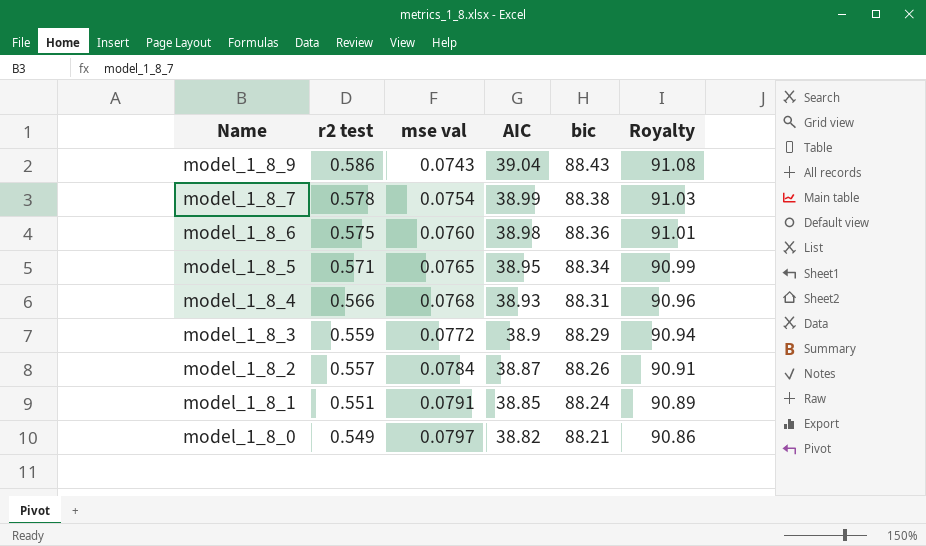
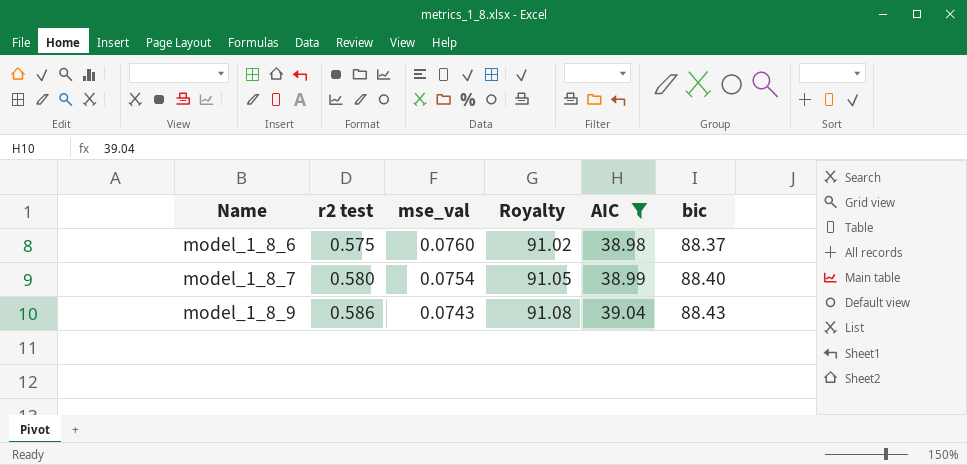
filter: none -> AIC >= 38.98
row order: Name descending -> Name ascending
column name: mse val -> mse_val
column Royalty | position: 6 -> 4
model_1_8_6 | Royalty: 91.01 -> 91.02
model_1_8_6 | bic: 88.36 -> 88.37
model_1_8_7 | r2 test: 0.578 -> 0.580
model_1_8_7 | Royalty: 91.03 -> 91.05
model_1_8_7 | bic: 88.38 -> 88.40

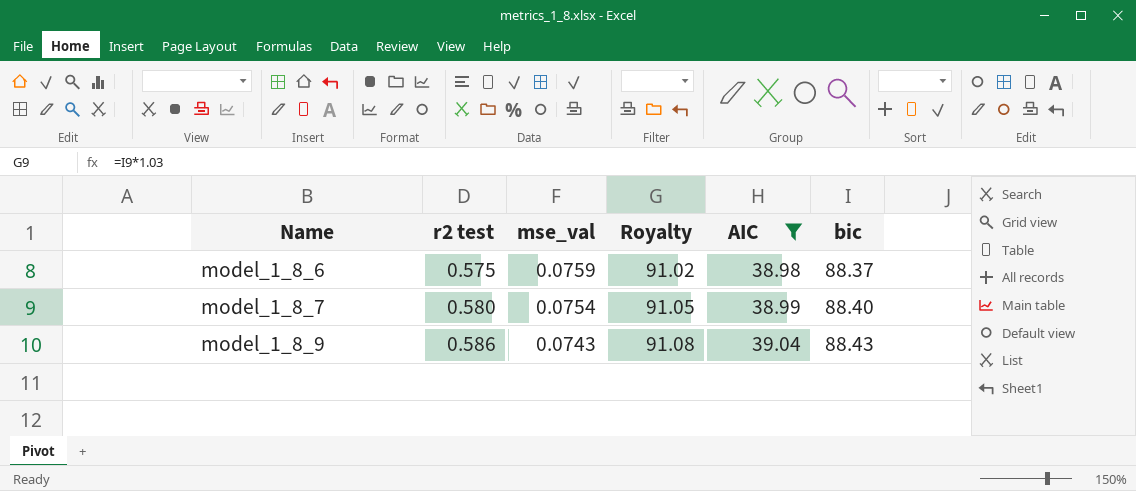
model_1_8_6 | mse_val: 0.0760 -> 0.0759

